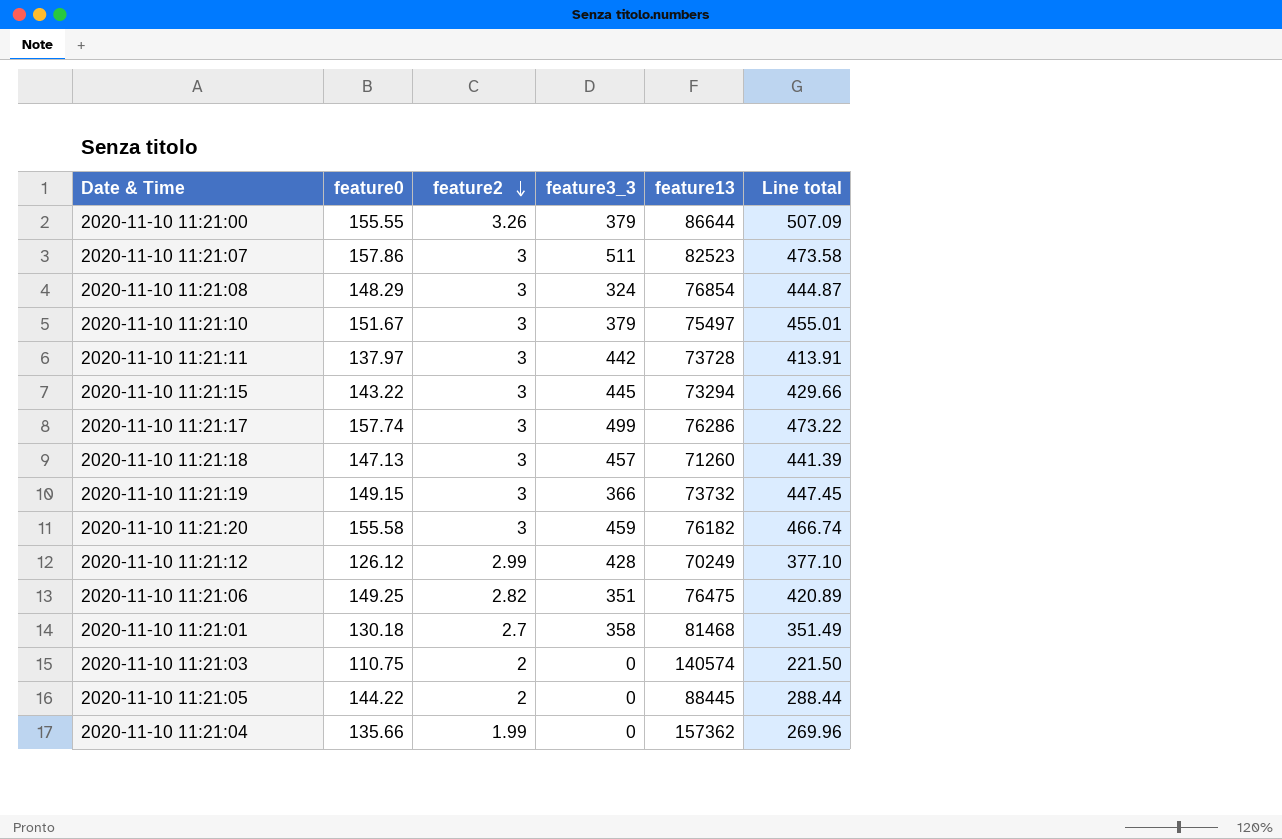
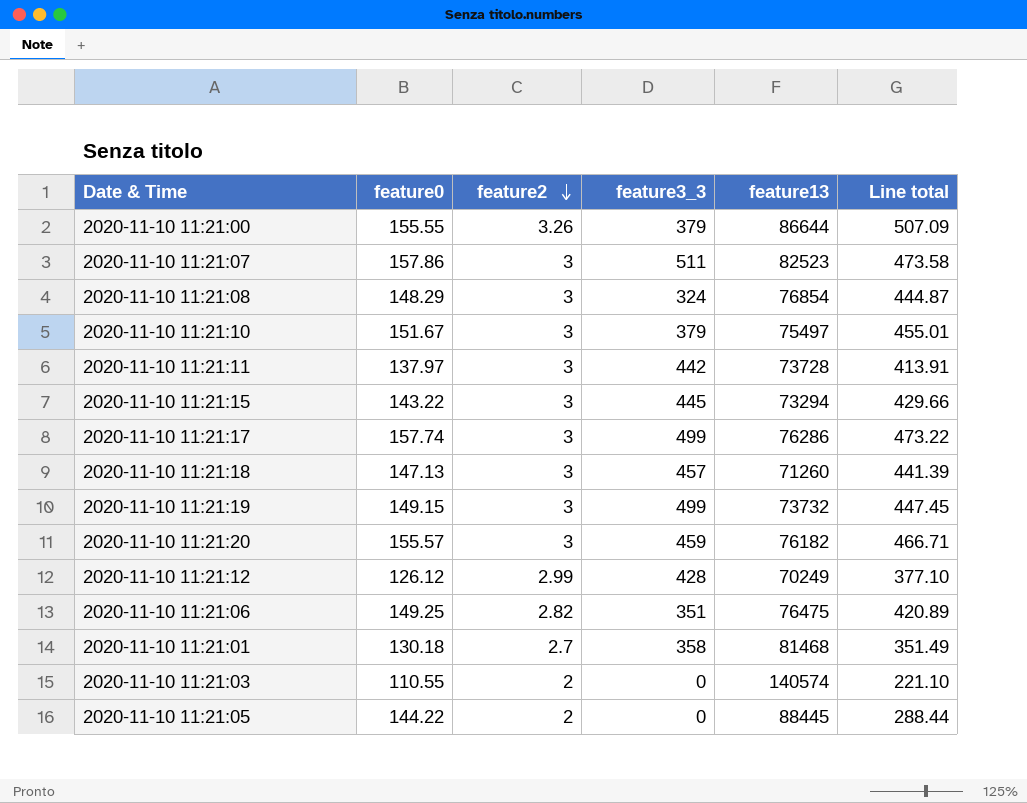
row 2020-11-10 11:21:04: 135.66 | 1.99 | 0 | 157362 | 269.96 -> none
2020-11-10 11:21:19 | feature3_3: 366 -> 499
2020-11-10 11:21:20 | feature0: 155.58 -> 155.57
2020-11-10 11:21:20 | Line total: 466.74 -> 466.71
2020-11-10 11:21:03 | feature0: 110.75 -> 110.55
2020-11-10 11:21:03 | Line total: 221.50 -> 221.10

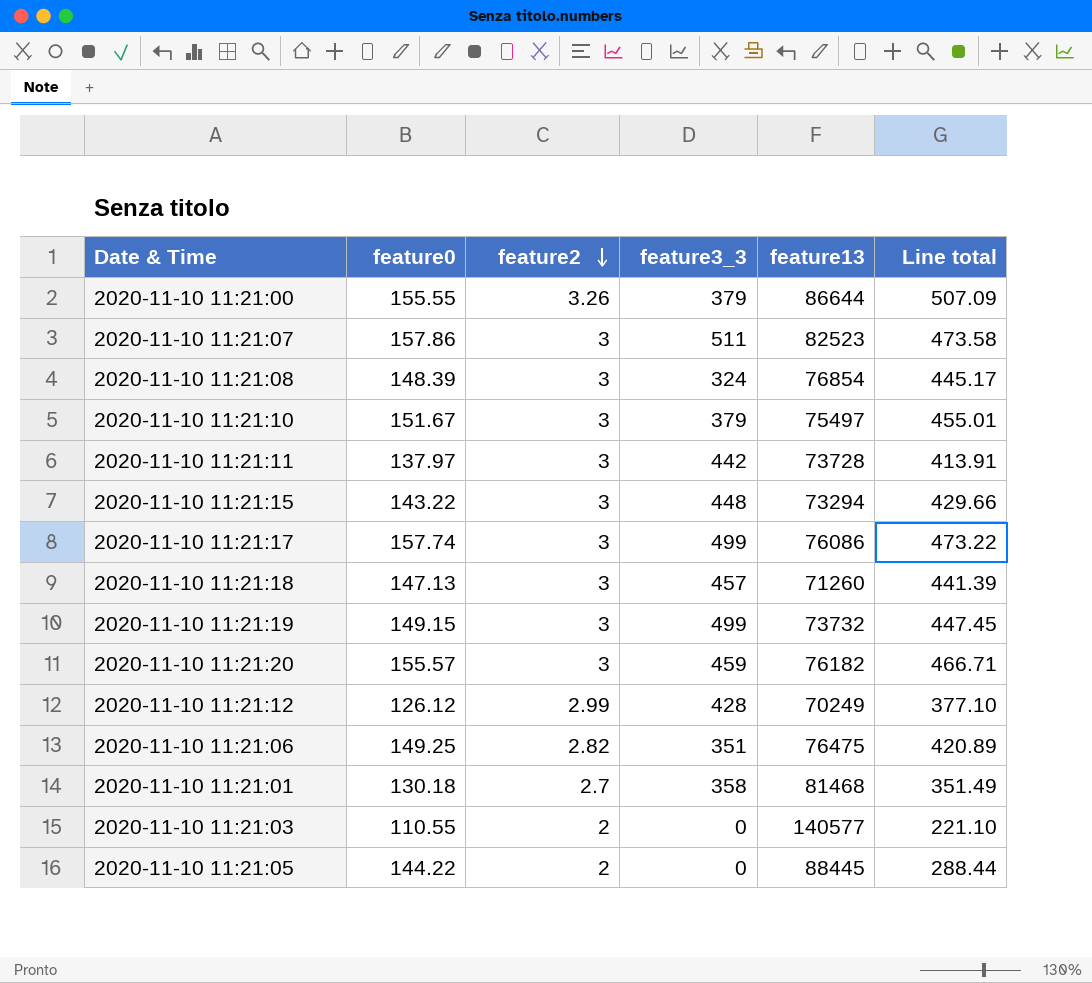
2020-11-10 11:21:08 | feature0: 148.29 -> 148.39
2020-11-10 11:21:08 | Line total: 444.87 -> 445.17
2020-11-10 11:21:15 | feature3_3: 445 -> 448
2020-11-10 11:21:17 | feature13: 76286 -> 76086
2020-11-10 11:21:03 | feature13: 140574 -> 140577

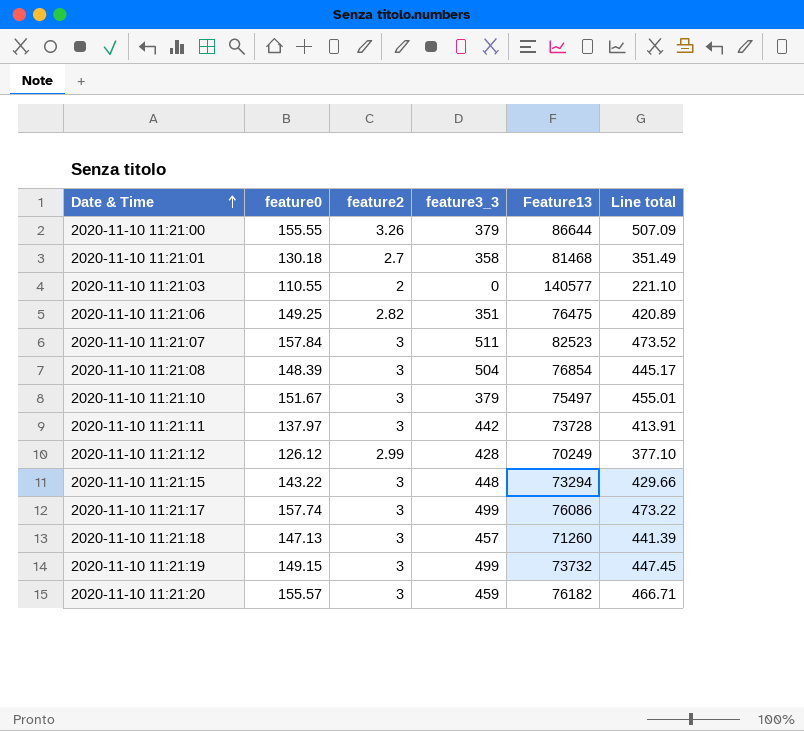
row order: feature2 descending -> Date & Time ascending
column name: feature13 -> Feature13
row 2020-11-10 11:21:05: 144.22 | 2 | 0 | 88445 | 288.44 -> none
2020-11-10 11:21:07 | feature0: 157.86 -> 157.84
2020-11-10 11:21:07 | Line total: 473.58 -> 473.52
2020-11-10 11:21:08 | feature3_3: 324 -> 504

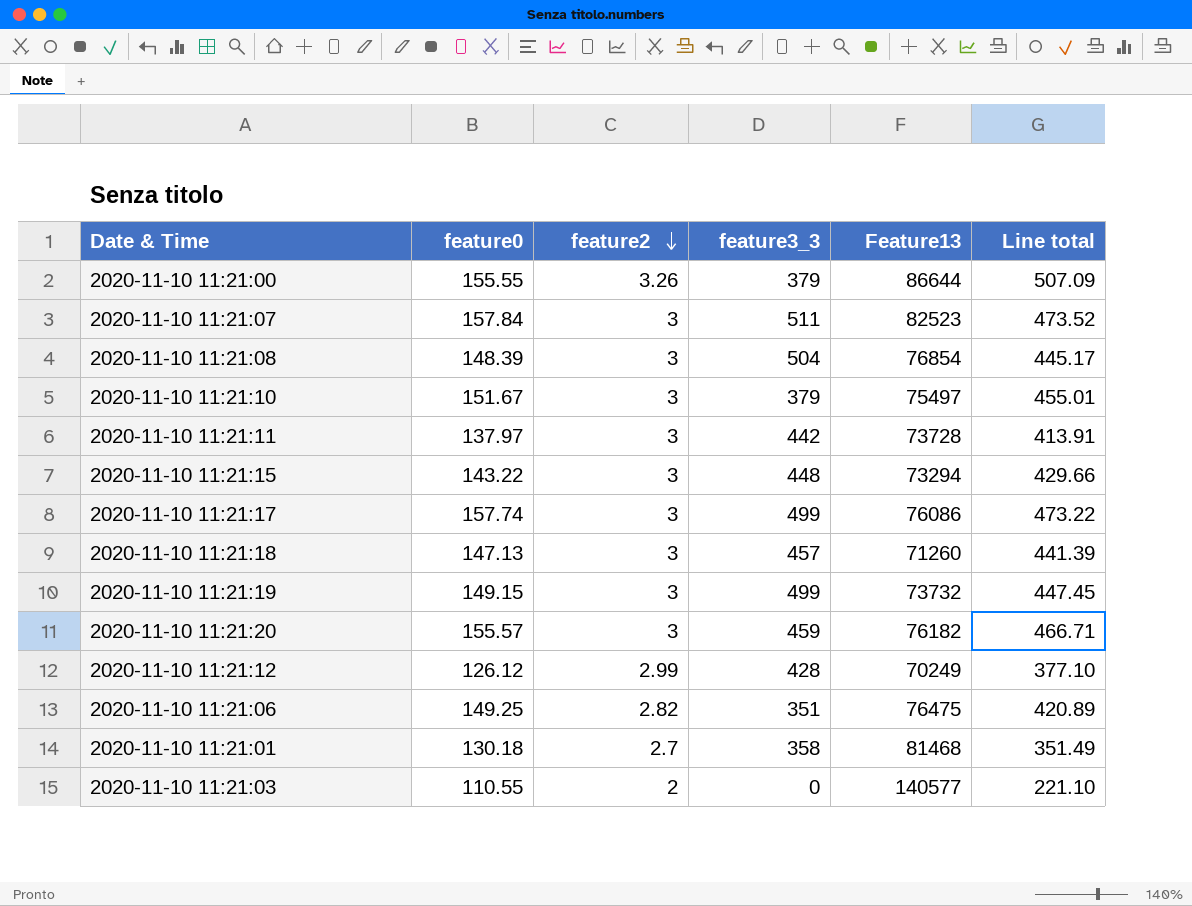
row order: Date & Time ascending -> feature2 descending

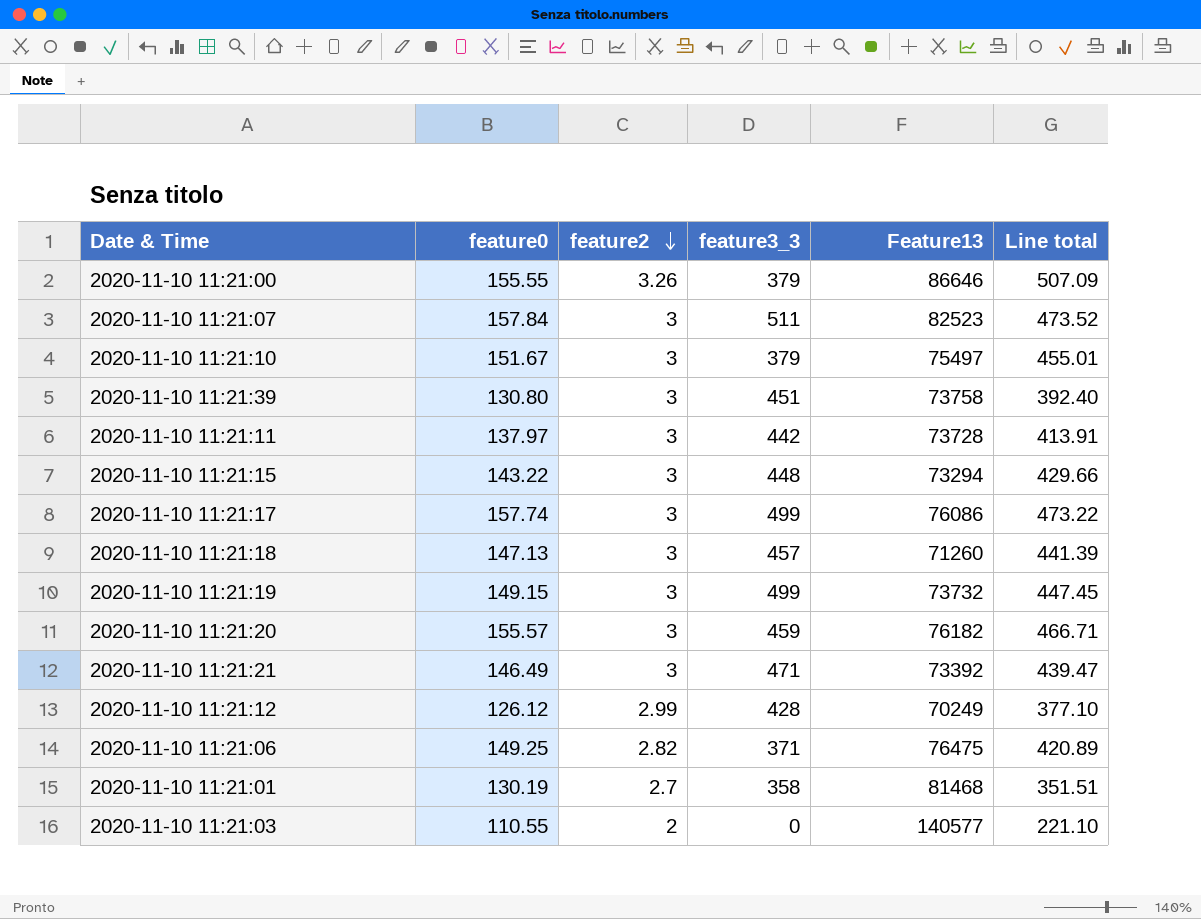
row 2020-11-10 11:21:08: 148.39 | 3 | 504 | 76854 | 445.17 -> none
2020-11-10 11:21:00 | Feature13: 86644 -> 86646
row 2020-11-10 11:21:39: none -> 130.80 | 3 | 451 | 73758 | 392.40
row 2020-11-10 11:21:21: none -> 146.49 | 3 | 471 | 73392 | 439.47
2020-11-10 11:21:06 | feature3_3: 351 -> 371
2020-11-10 11:21:01 | feature0: 130.18 -> 130.19
2020-11-10 11:21:01 | Line total: 351.49 -> 351.51

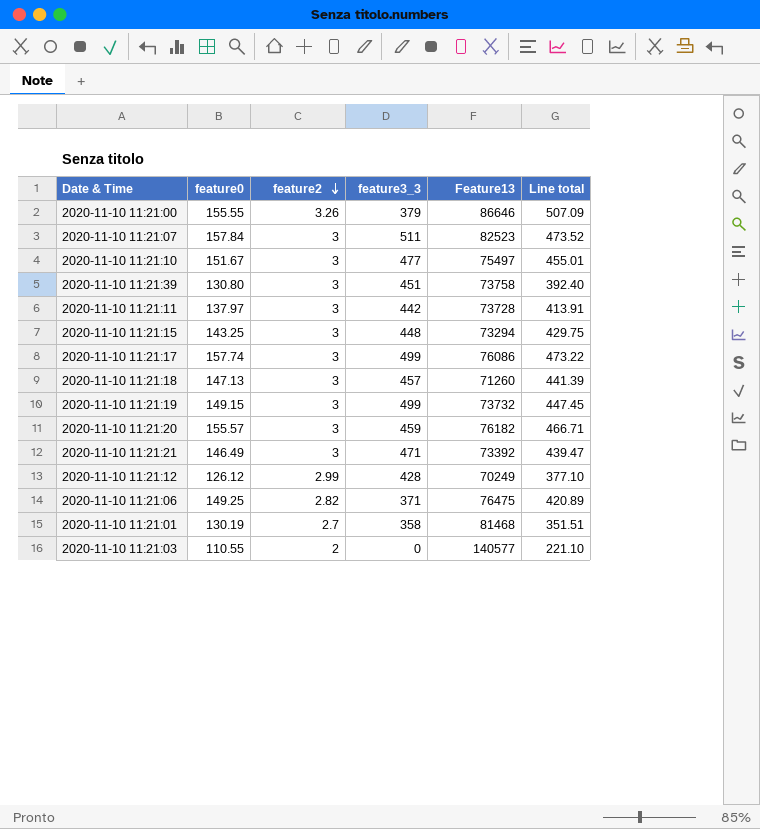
2020-11-10 11:21:10 | feature3_3: 379 -> 477
2020-11-10 11:21:15 | feature0: 143.22 -> 143.25
2020-11-10 11:21:15 | Line total: 429.66 -> 429.75

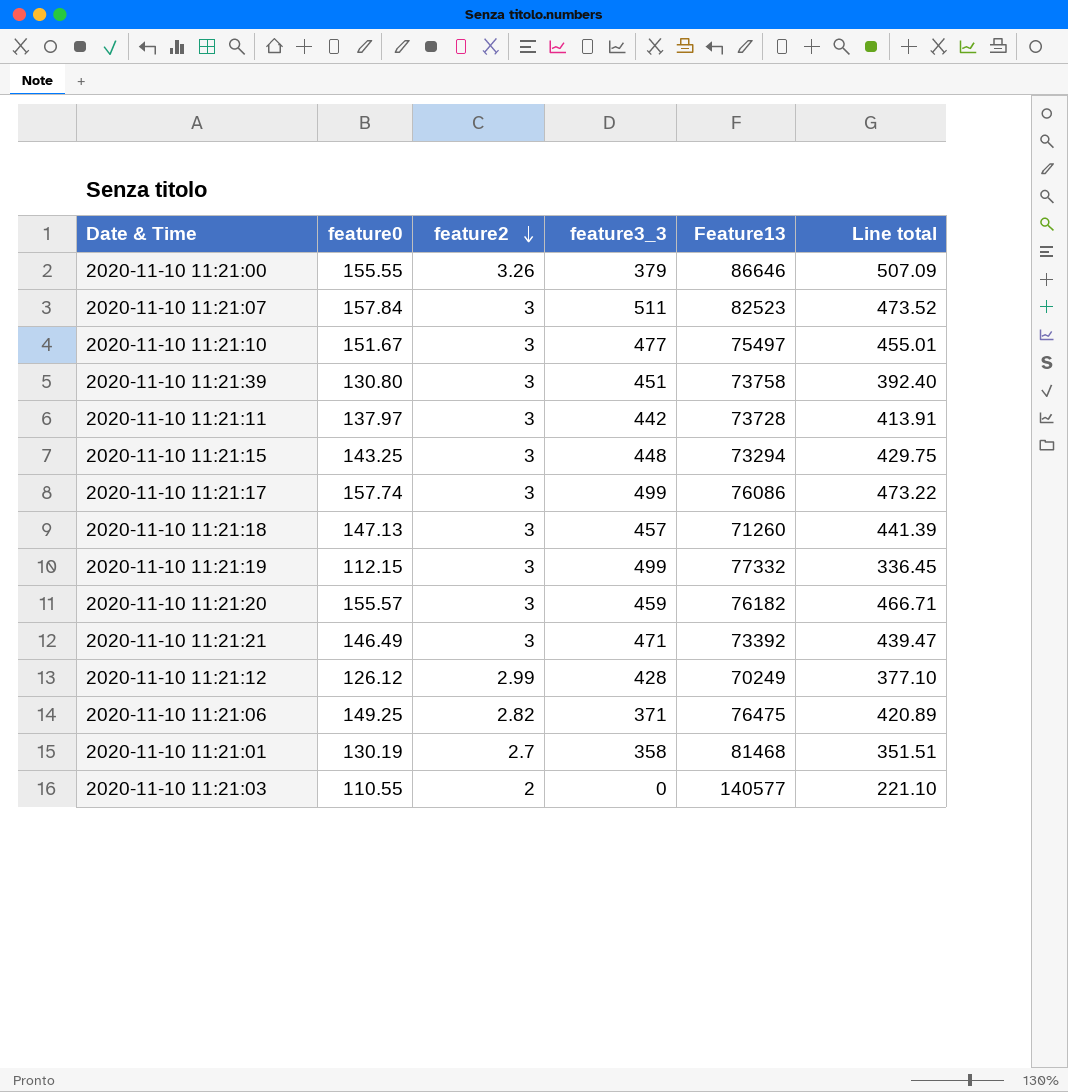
2020-11-10 11:21:19 | feature0: 149.15 -> 112.15
2020-11-10 11:21:19 | Feature13: 73732 -> 77332
2020-11-10 11:21:19 | Line total: 447.45 -> 336.45

